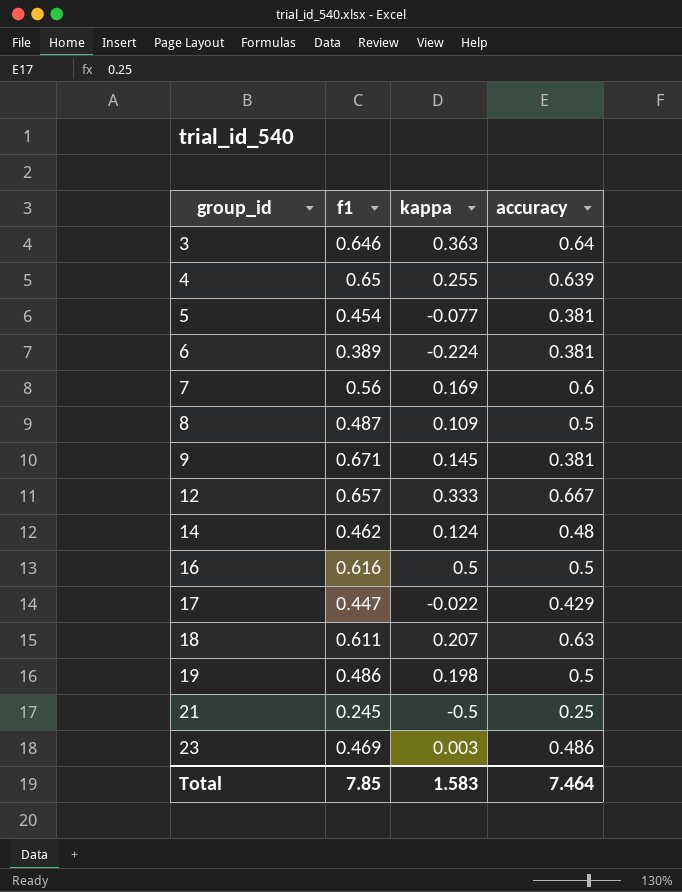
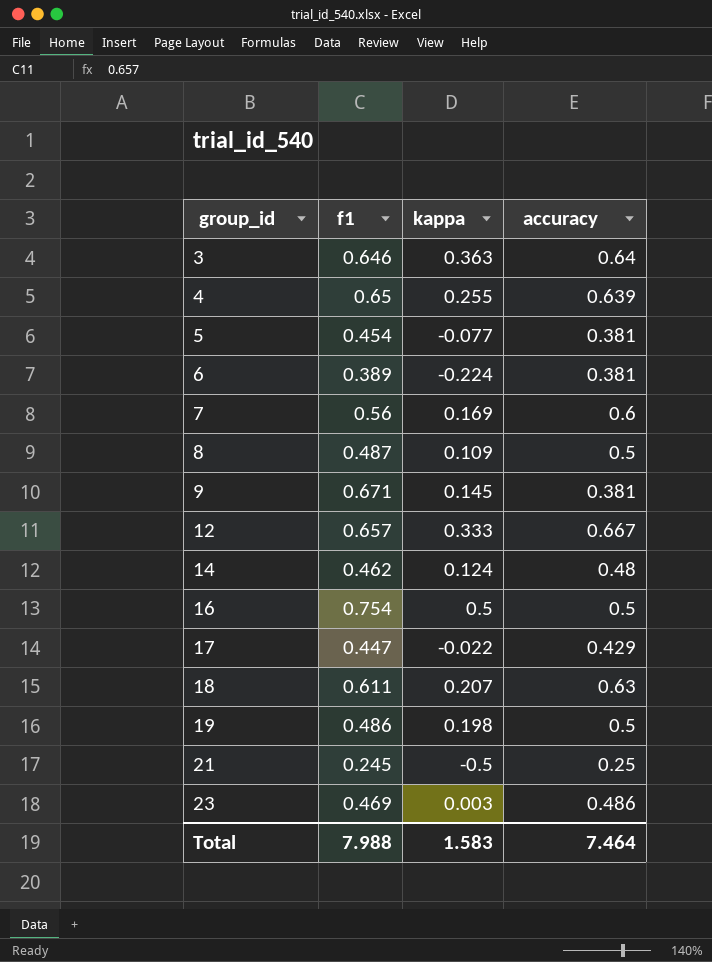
16 | f1: 0.616 -> 0.754
Total | f1: 7.85 -> 7.988

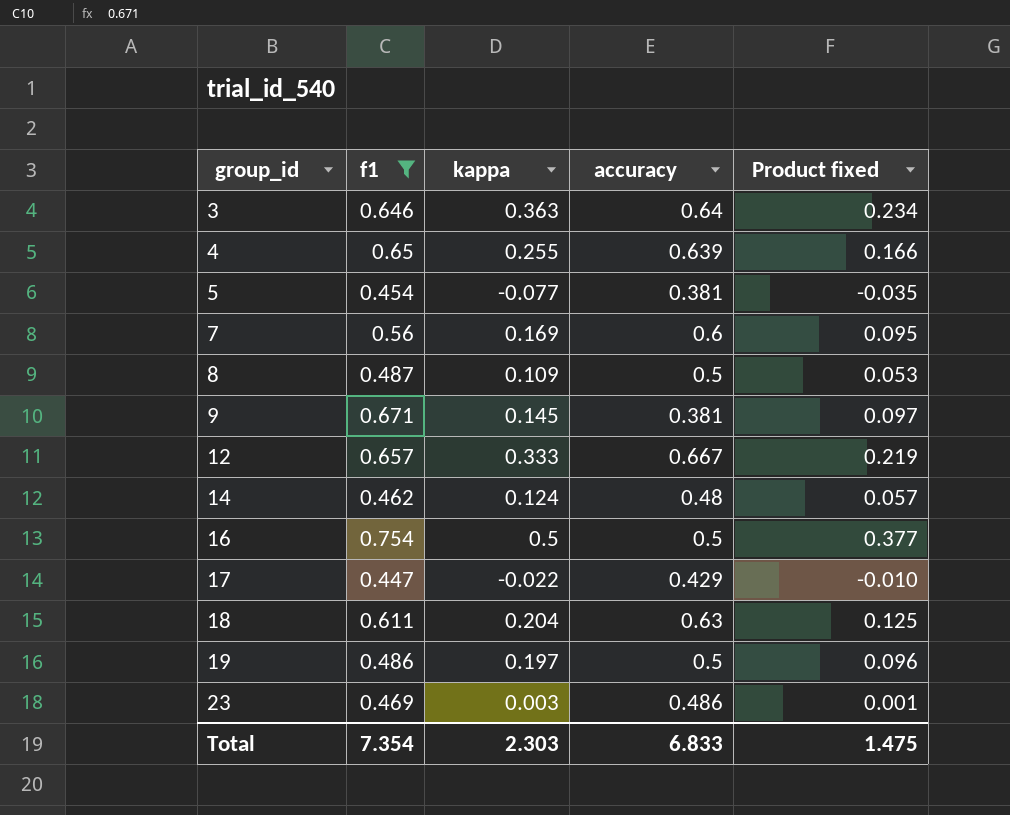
filter: none -> f1 >= 0.447
column Product fixed | formula: none -> [f1] * [kappa]
18 | kappa: 0.207 -> 0.204
19 | kappa: 0.198 -> 0.197
Total | f1: 7.988 -> 7.354
Total | kappa: 1.583 -> 2.303
Total | accuracy: 7.464 -> 6.833

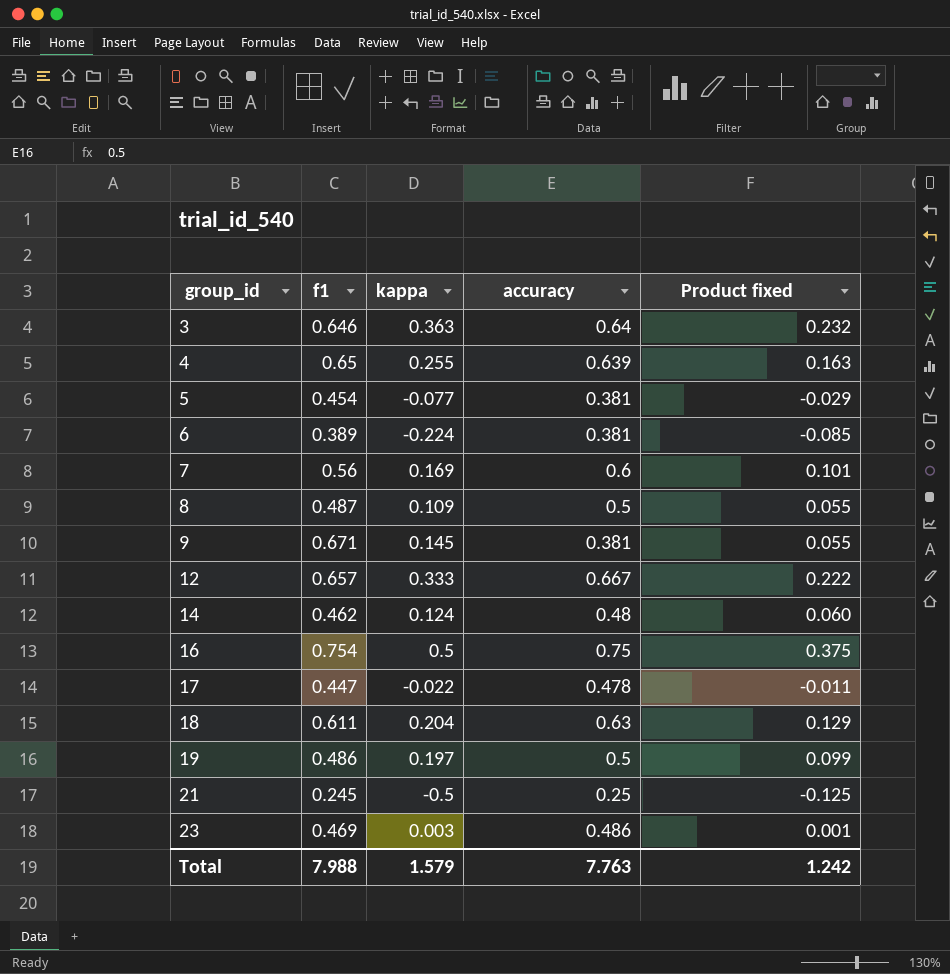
filter: f1 >= 0.447 -> none
column Product fixed | formula: [f1] * [kappa] -> [kappa] * [accuracy]
16 | accuracy: 0.5 -> 0.75
17 | accuracy: 0.429 -> 0.478
Total | f1: 7.354 -> 7.988
Total | kappa: 2.303 -> 1.579
Total | accuracy: 6.833 -> 7.763
Total | Product fixed: 1.475 -> 1.242

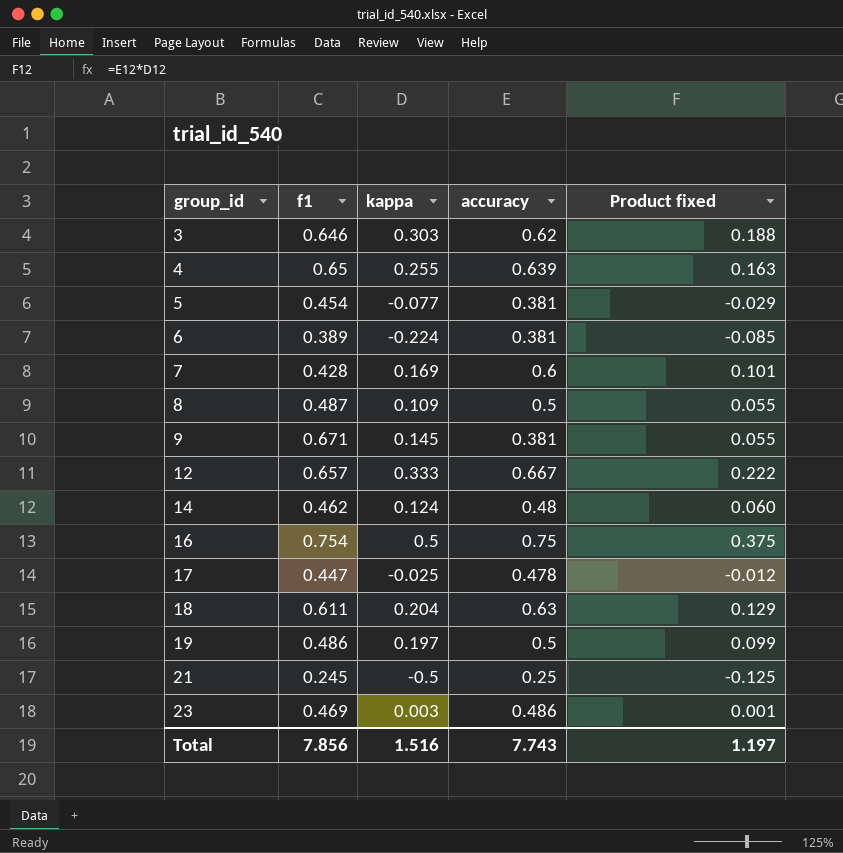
3 | kappa: 0.363 -> 0.303
3 | accuracy: 0.64 -> 0.62
3 | Product fixed: 0.232 -> 0.188
7 | f1: 0.56 -> 0.428
17 | kappa: -0.022 -> -0.025
17 | Product fixed: -0.011 -> -0.012
Total | f1: 7.988 -> 7.856
Total | kappa: 1.579 -> 1.516
Total | accuracy: 7.763 -> 7.743
Total | Product fixed: 1.242 -> 1.197

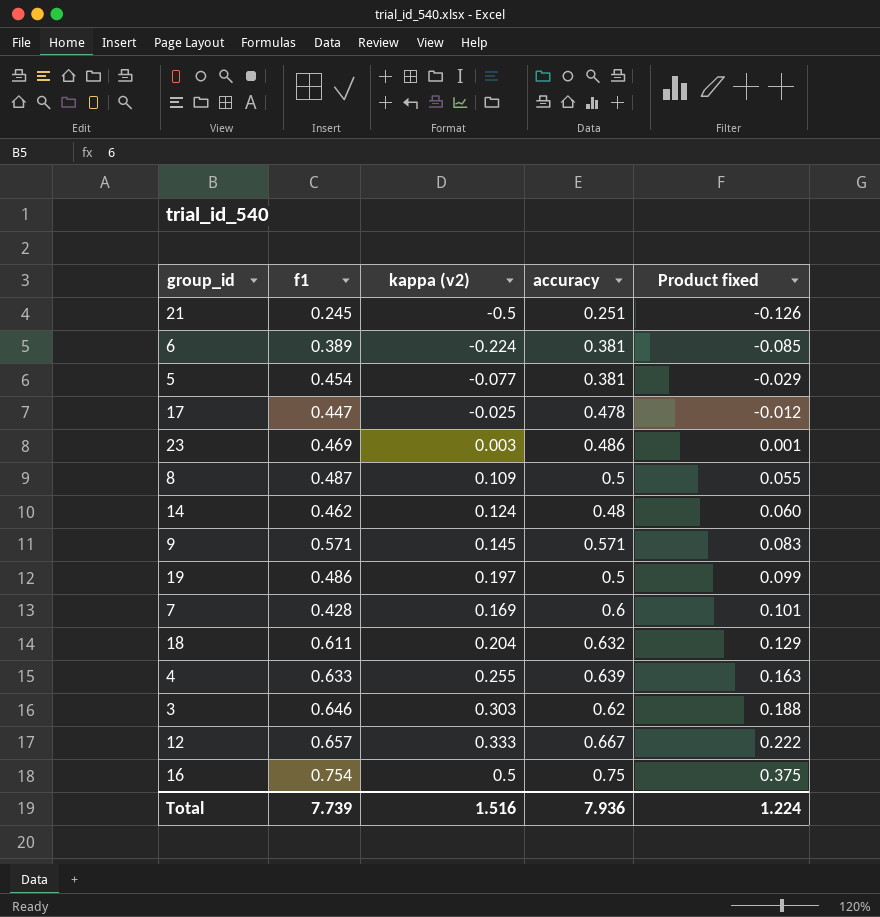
row order: group_id ascending -> Product fixed ascending
column name: kappa -> kappa (v2)
21 | accuracy: 0.25 -> 0.251
21 | Product fixed: -0.125 -> -0.126
9 | f1: 0.671 -> 0.571
9 | accuracy: 0.381 -> 0.571
9 | Product fixed: 0.055 -> 0.083
18 | accuracy: 0.63 -> 0.632
4 | f1: 0.65 -> 0.633
Total | f1: 7.856 -> 7.739
Total | accuracy: 7.743 -> 7.936
Total | Product fixed: 1.197 -> 1.224

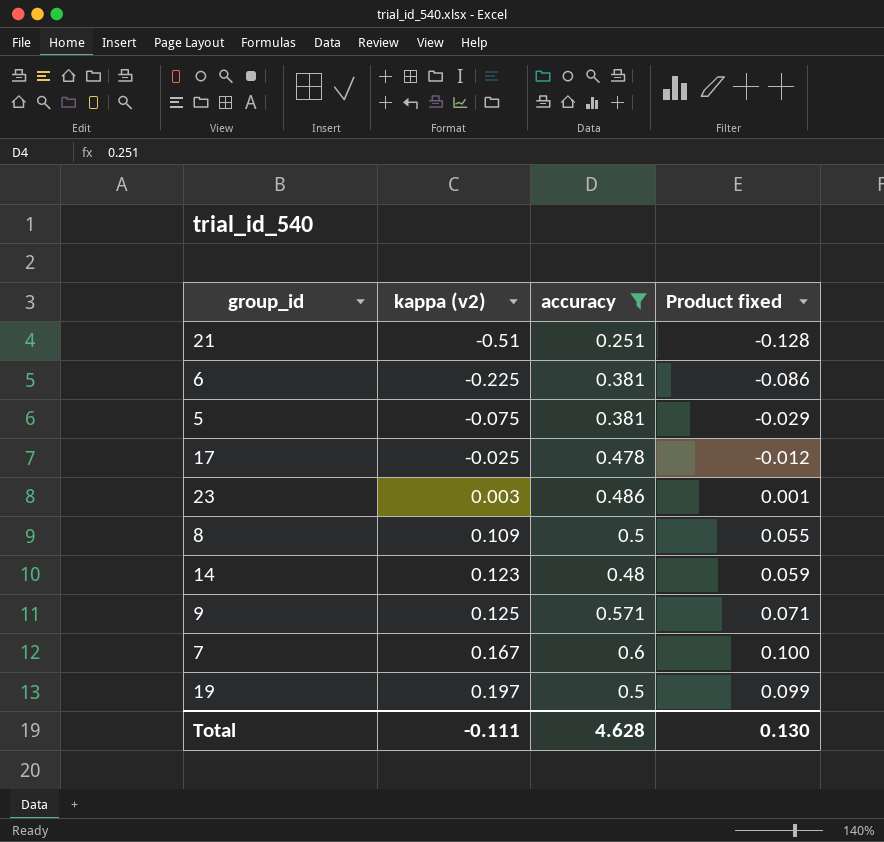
filter: none -> accuracy <= 0.6
row order: Product fixed ascending -> kappa (v2) ascending
column f1 | position: 2 -> none
21 | kappa (v2): -0.5 -> -0.51
21 | Product fixed: -0.126 -> -0.128
6 | kappa (v2): -0.224 -> -0.225
6 | Product fixed: -0.085 -> -0.086
5 | kappa (v2): -0.077 -> -0.075
14 | kappa (v2): 0.124 -> 0.123
14 | Product fixed: 0.060 -> 0.059
9 | kappa (v2): 0.145 -> 0.125
9 | Product fixed: 0.083 -> 0.071
7 | kappa (v2): 0.169 -> 0.167
7 | Product fixed: 0.101 -> 0.100
Total | kappa (v2): 1.516 -> -0.111
Total | accuracy: 7.936 -> 4.628
Total | Product fixed: 1.224 -> 0.130

